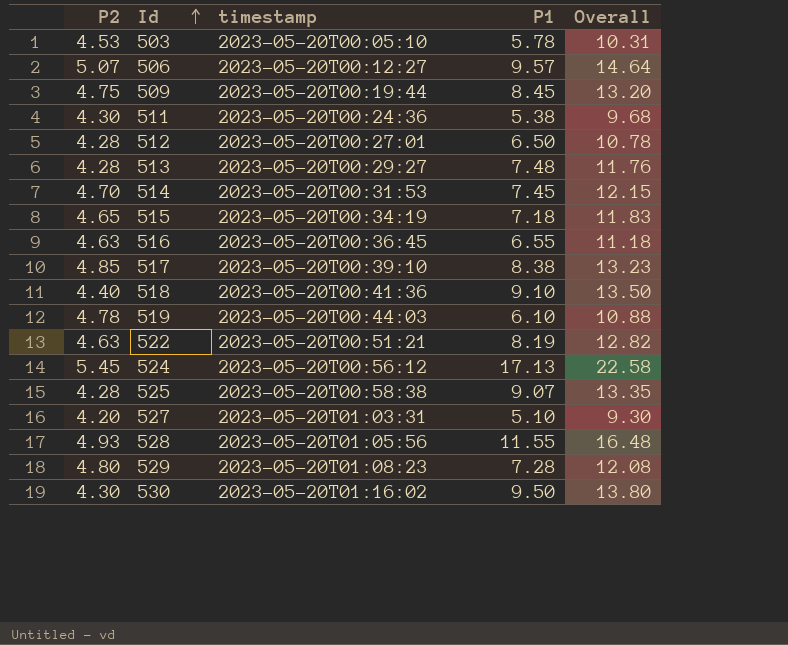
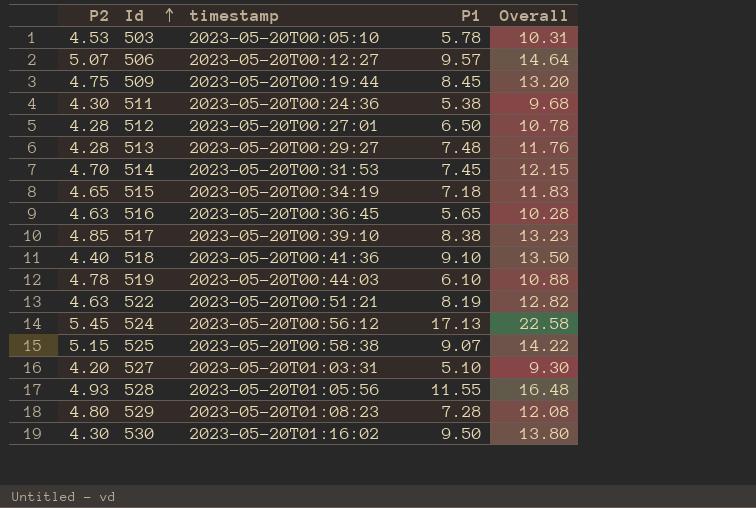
516 | P1: 6.55 -> 5.65
516 | Overall: 11.18 -> 10.28
525 | P2: 4.28 -> 5.15
525 | Overall: 13.35 -> 14.22

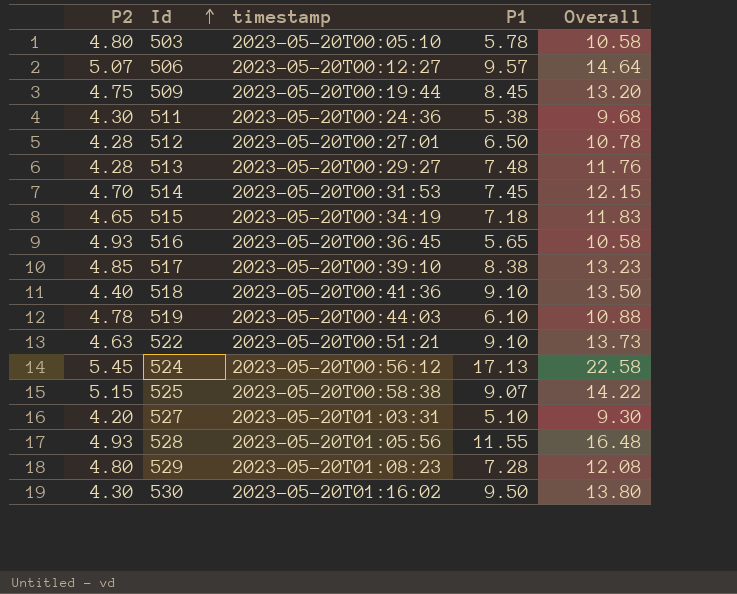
503 | P2: 4.53 -> 4.80
503 | Overall: 10.31 -> 10.58
516 | P2: 4.63 -> 4.93
516 | Overall: 10.28 -> 10.58
522 | P1: 8.19 -> 9.10
522 | Overall: 12.82 -> 13.73

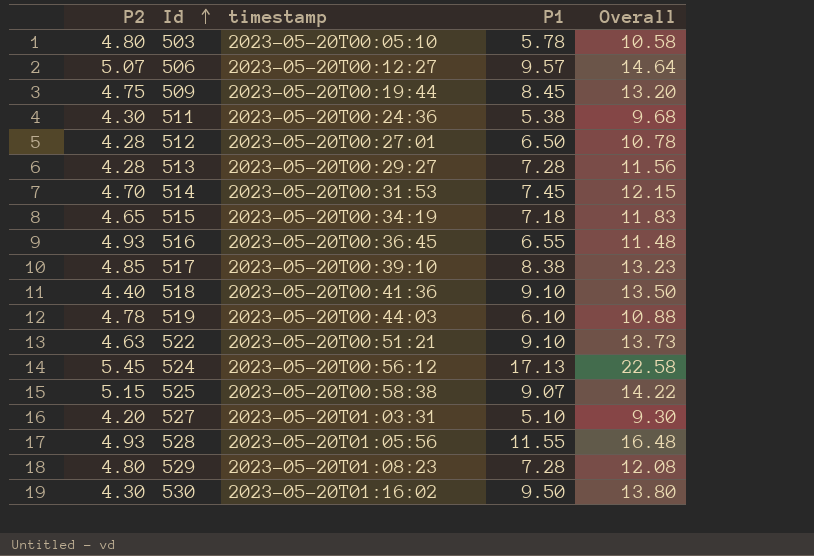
513 | P1: 7.48 -> 7.28
513 | Overall: 11.76 -> 11.56
516 | P1: 5.65 -> 6.55
516 | Overall: 10.58 -> 11.48

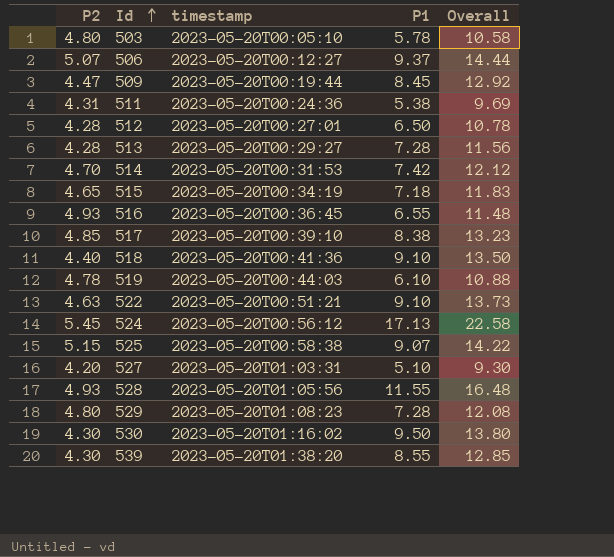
506 | P1: 9.57 -> 9.37
506 | Overall: 14.64 -> 14.44
509 | P2: 4.75 -> 4.47
509 | Overall: 13.20 -> 12.92
511 | P2: 4.30 -> 4.31
511 | Overall: 9.68 -> 9.69
514 | P1: 7.45 -> 7.42
514 | Overall: 12.15 -> 12.12
row 539: none -> 4.30 | 2023-05-20T01:38:20 | 8.55 | 12.85

